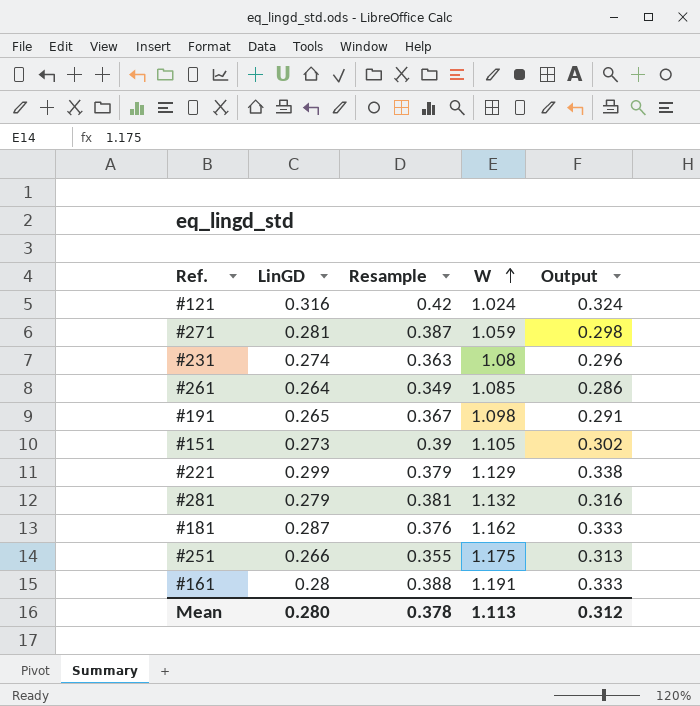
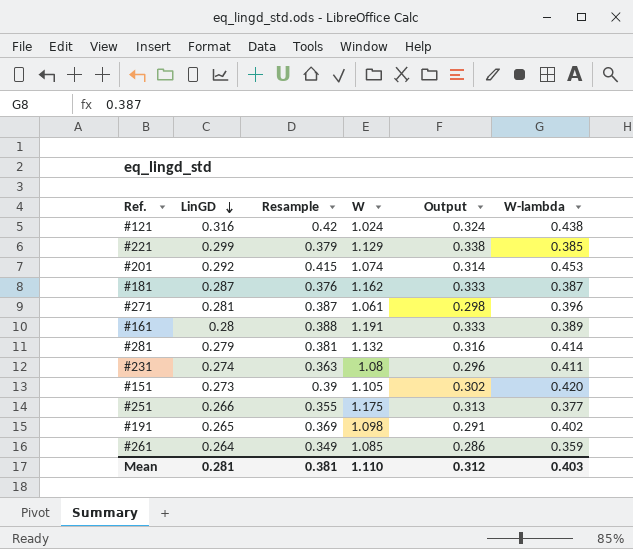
row order: W ascending -> LinGD descending
column W-lambda | position: none -> 6
row #201: none -> 0.292 | 0.415 | 1.074 | 0.314 | 0.453
#271 | W: 1.059 -> 1.061
#191 | Resample: 0.367 -> 0.369
Mean | LinGD: 0.280 -> 0.281
Mean | Resample: 0.378 -> 0.381
Mean | W: 1.113 -> 1.110

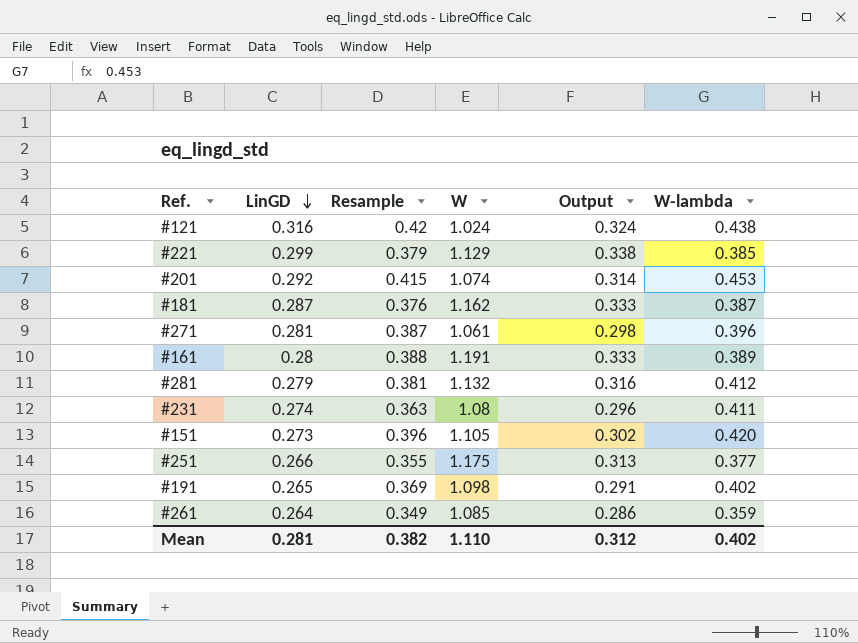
#281 | W-lambda: 0.414 -> 0.412
#151 | Resample: 0.39 -> 0.396
Mean | Resample: 0.381 -> 0.382
Mean | W-lambda: 0.403 -> 0.402

